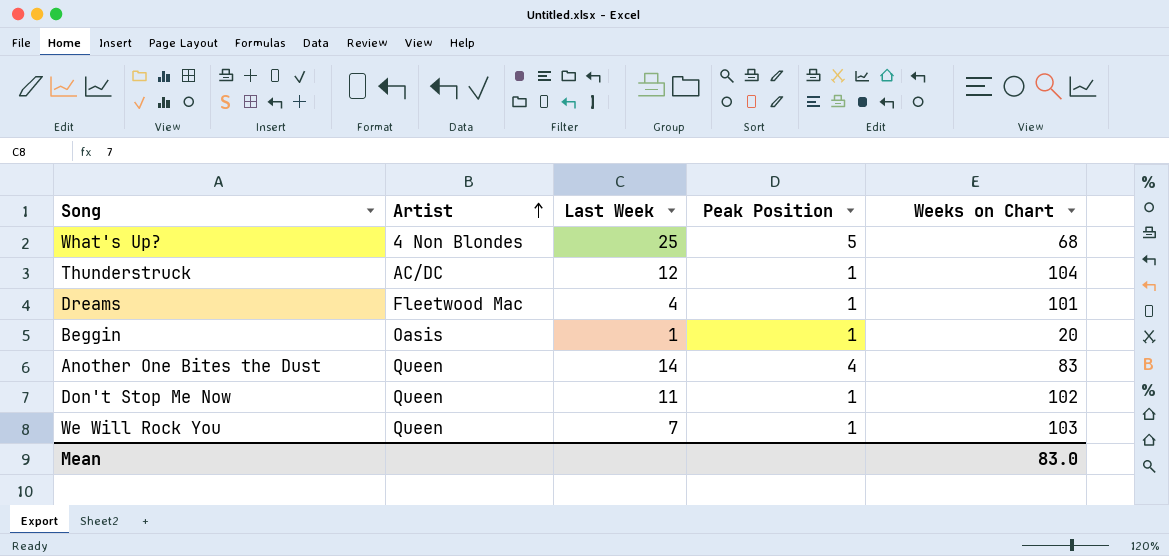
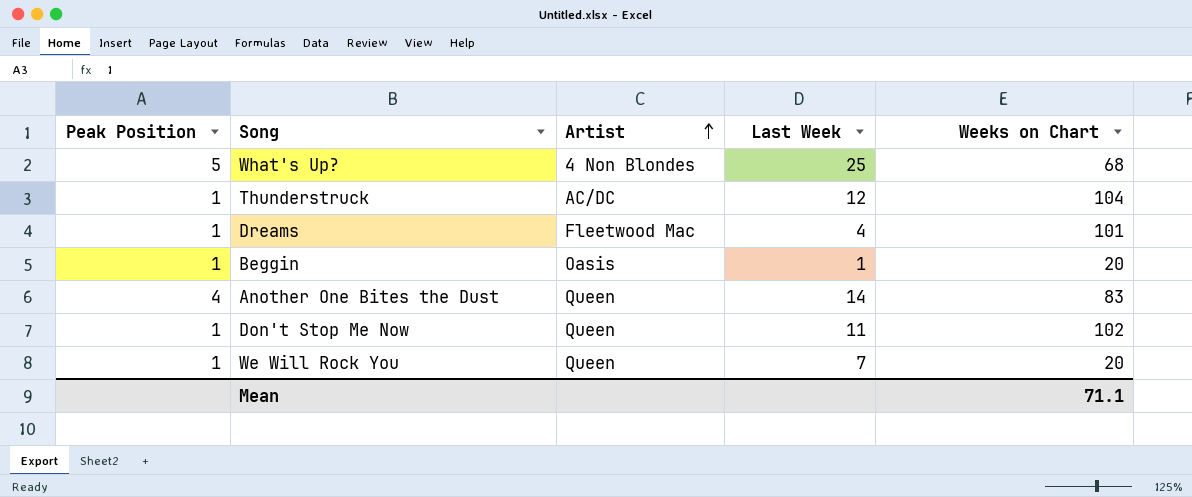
column Peak Position | position: 4 -> 1
We Will Rock You | Weeks on Chart: 103 -> 20
Mean | Weeks on Chart: 83.0 -> 71.1

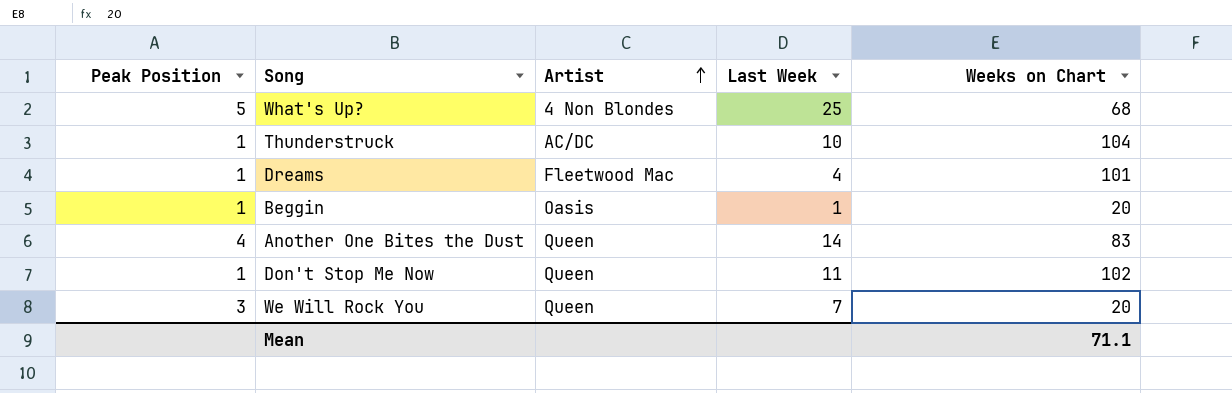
Thunderstruck | Last Week: 12 -> 10
We Will Rock You | Peak Position: 1 -> 3

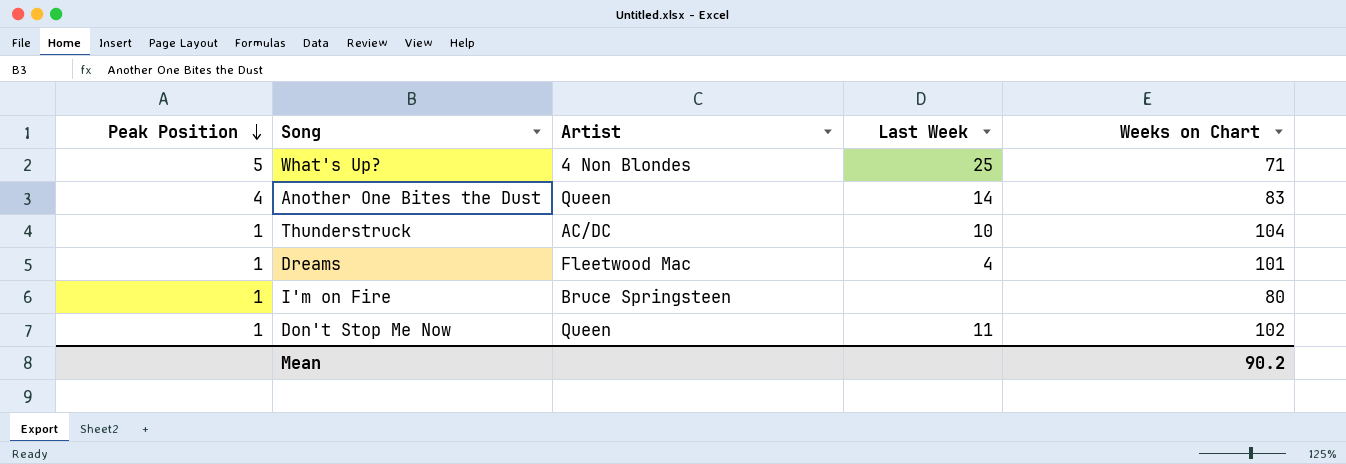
row order: Artist ascending -> Peak Position descending
row Beggin: 1 | Oasis | 1 | 20 -> none
row We Will Rock You: 3 | Queen | 7 | 20 -> none
What's Up? | Weeks on Chart: 68 -> 71
row I'm on Fire: none -> 1 | Bruce Springsteen | none | 80
Mean | Weeks on Chart: 71.1 -> 90.2

